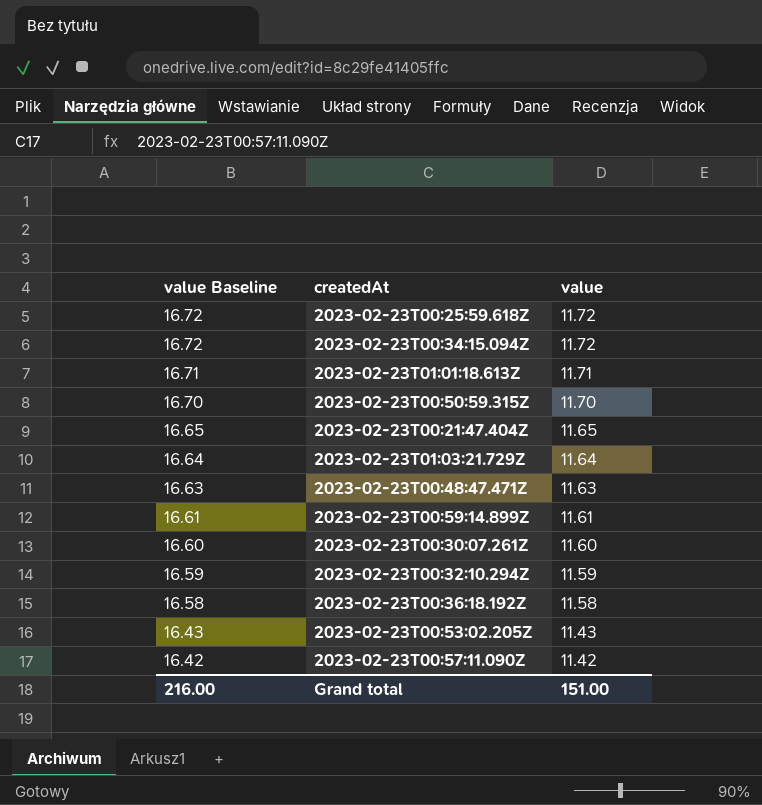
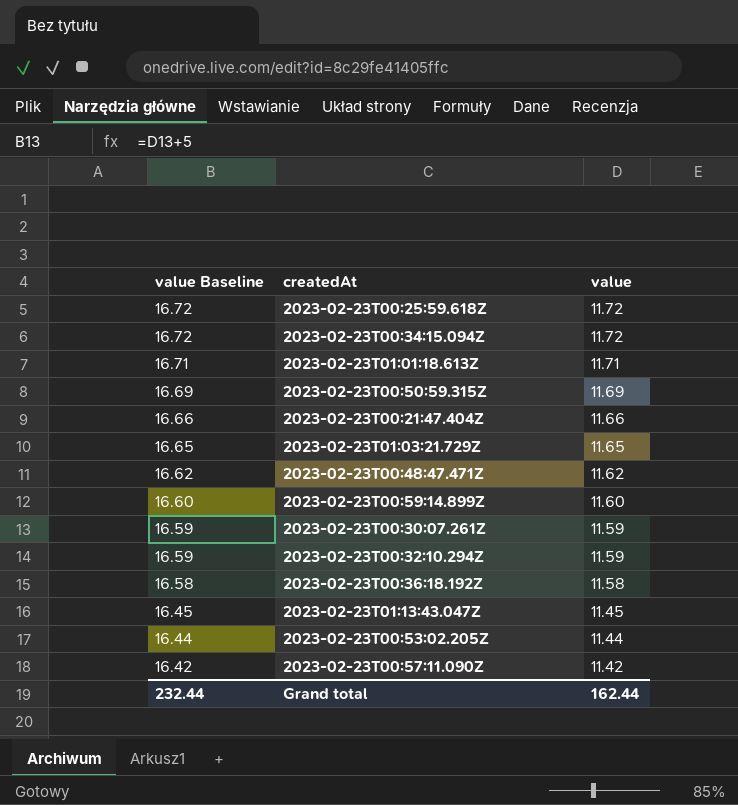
2023-02-23T00:50:59.315Z | value Baseline: 16.70 -> 16.69
2023-02-23T00:50:59.315Z | value: 11.70 -> 11.69
2023-02-23T00:21:47.404Z | value Baseline: 16.65 -> 16.66
2023-02-23T00:21:47.404Z | value: 11.65 -> 11.66
2023-02-23T01:03:21.729Z | value Baseline: 16.64 -> 16.65
2023-02-23T01:03:21.729Z | value: 11.64 -> 11.65
2023-02-23T00:48:47.471Z | value Baseline: 16.63 -> 16.62
2023-02-23T00:48:47.471Z | value: 11.63 -> 11.62
2023-02-23T00:59:14.899Z | value Baseline: 16.61 -> 16.60
2023-02-23T00:59:14.899Z | value: 11.61 -> 11.60
2023-02-23T00:30:07.261Z | value Baseline: 16.60 -> 16.59
2023-02-23T00:30:07.261Z | value: 11.60 -> 11.59
row 2023-02-23T01:13:43.047Z: none -> 16.45 | 11.45
2023-02-23T00:53:02.205Z | value Baseline: 16.43 -> 16.44
2023-02-23T00:53:02.205Z | value: 11.43 -> 11.44
Grand total | value Baseline: 216.00 -> 232.44
Grand total | value: 151.00 -> 162.44

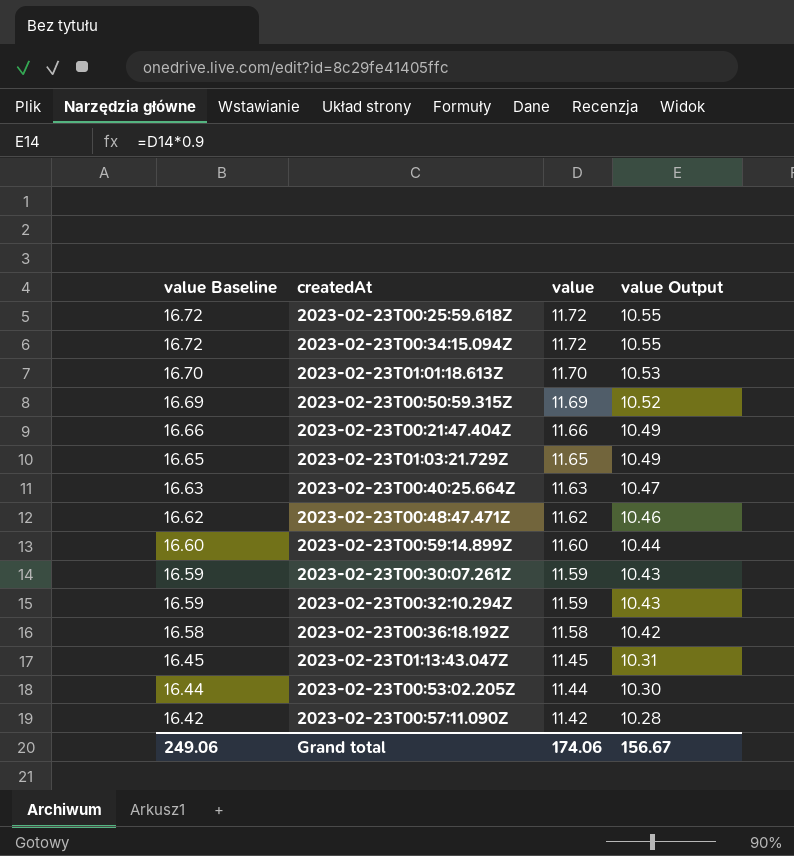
column value Output | formula: none -> [value] * 0.9
2023-02-23T01:01:18.613Z | value Baseline: 16.71 -> 16.70
2023-02-23T01:01:18.613Z | value: 11.71 -> 11.70
row 2023-02-23T00:40:25.664Z: none -> 16.63 | 11.63 | 10.47
Grand total | value Baseline: 232.44 -> 249.06
Grand total | value: 162.44 -> 174.06

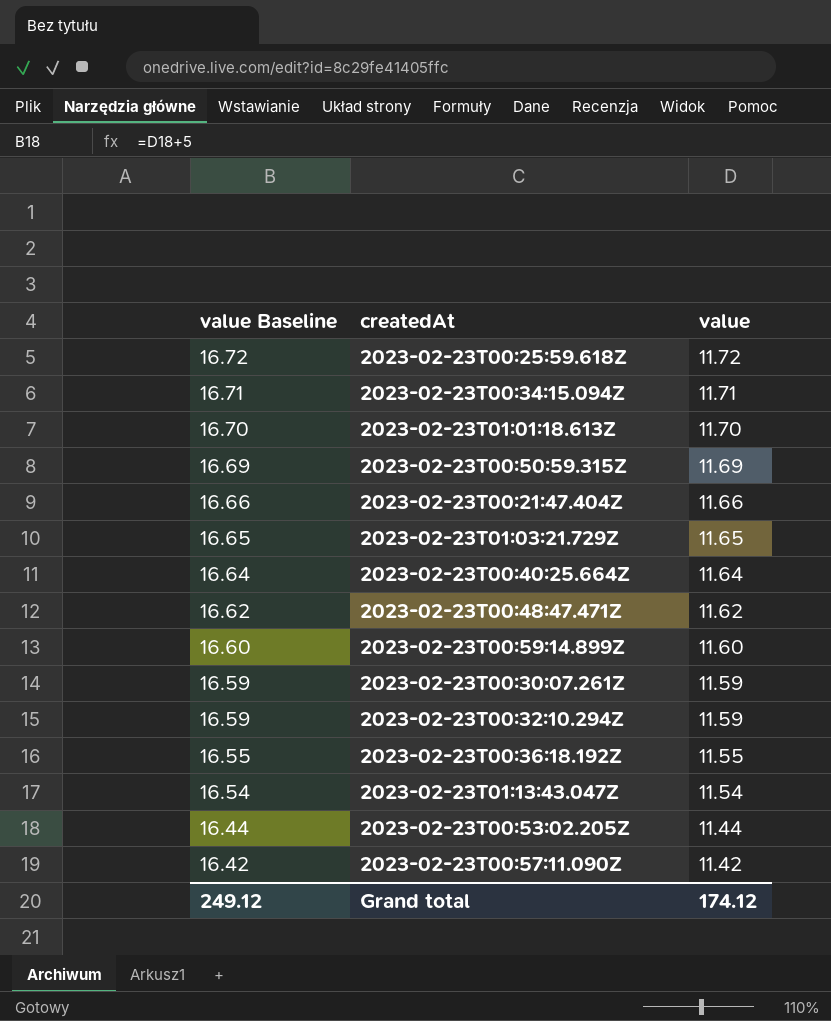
column value Output | formula: [value] * 0.9 -> none
2023-02-23T00:34:15.094Z | value Baseline: 16.72 -> 16.71
2023-02-23T00:34:15.094Z | value: 11.72 -> 11.71
2023-02-23T00:40:25.664Z | value Baseline: 16.63 -> 16.64
2023-02-23T00:40:25.664Z | value: 11.63 -> 11.64
2023-02-23T00:36:18.192Z | value Baseline: 16.58 -> 16.55
2023-02-23T00:36:18.192Z | value: 11.58 -> 11.55
2023-02-23T01:13:43.047Z | value Baseline: 16.45 -> 16.54
2023-02-23T01:13:43.047Z | value: 11.45 -> 11.54
Grand total | value Baseline: 249.06 -> 249.12
Grand total | value: 174.06 -> 174.12

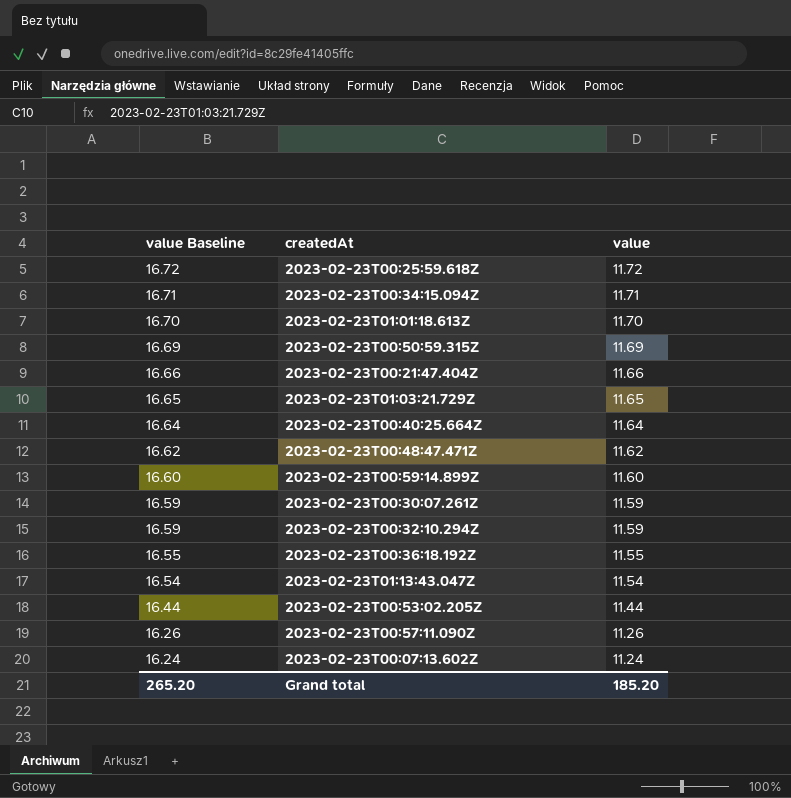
2023-02-23T00:57:11.090Z | value Baseline: 16.42 -> 16.26
2023-02-23T00:57:11.090Z | value: 11.42 -> 11.26
row 2023-02-23T00:07:13.602Z: none -> 16.24 | 11.24
Grand total | value Baseline: 249.12 -> 265.20
Grand total | value: 174.12 -> 185.20

